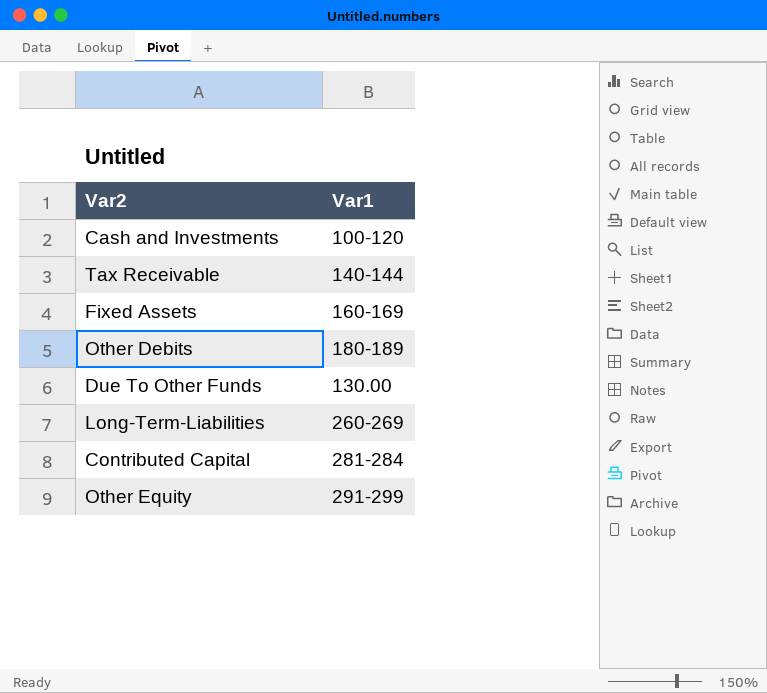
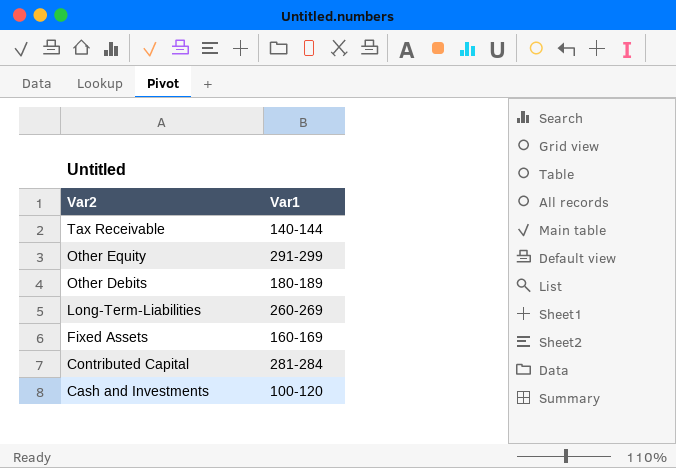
row order: none -> Var2 descending
row Due To Other Funds: 130.00 -> none

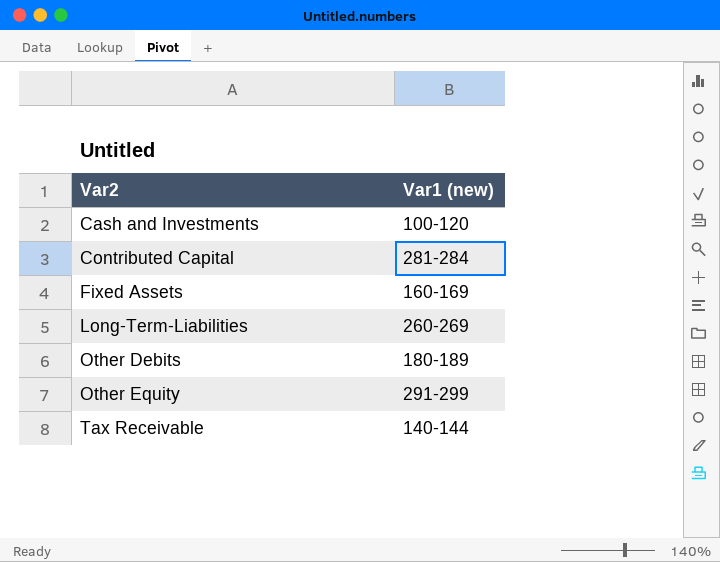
row order: Var2 descending -> Var2 ascending
column name: Var1 -> Var1 (new)

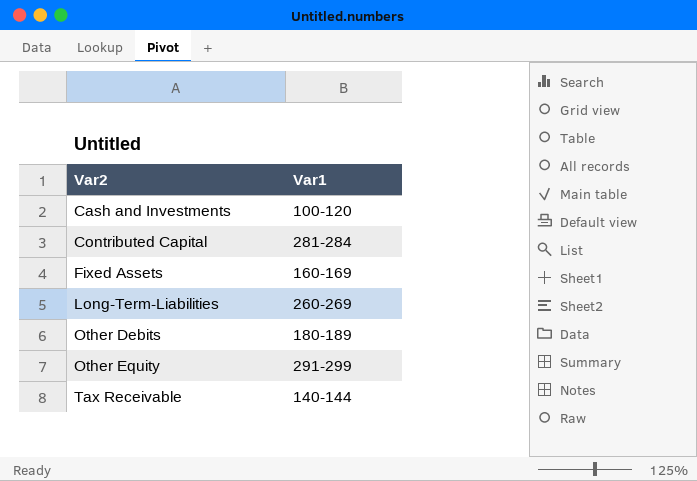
column name: Var1 (new) -> Var1

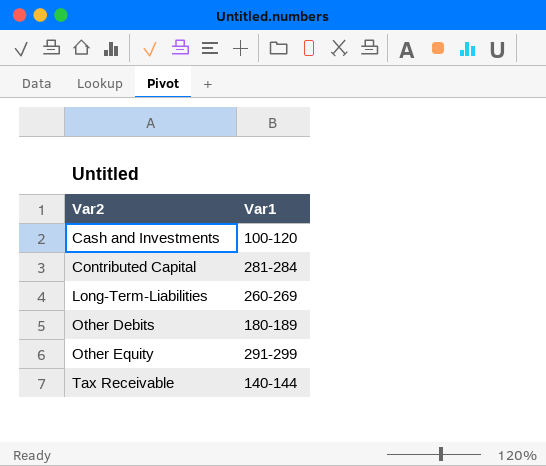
row Fixed Assets: 160-169 -> none

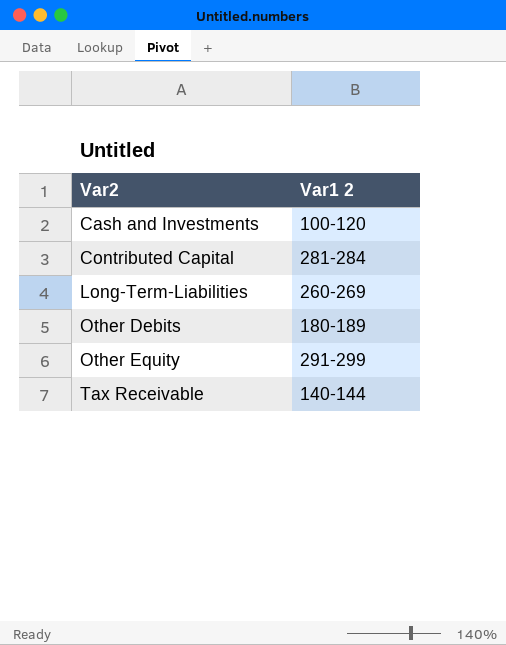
column name: Var1 -> Var1 2

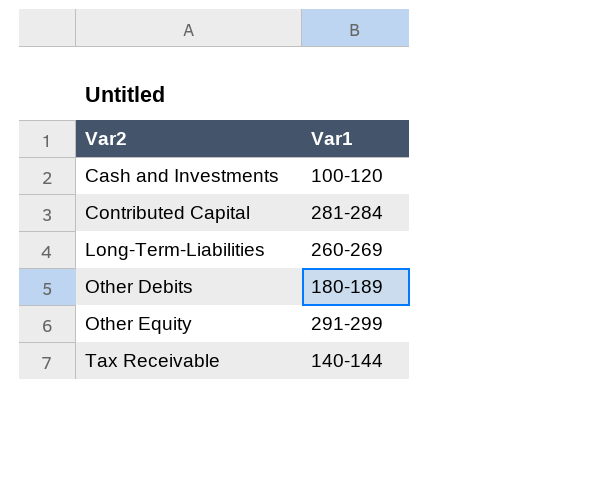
column name: Var1 2 -> Var1

